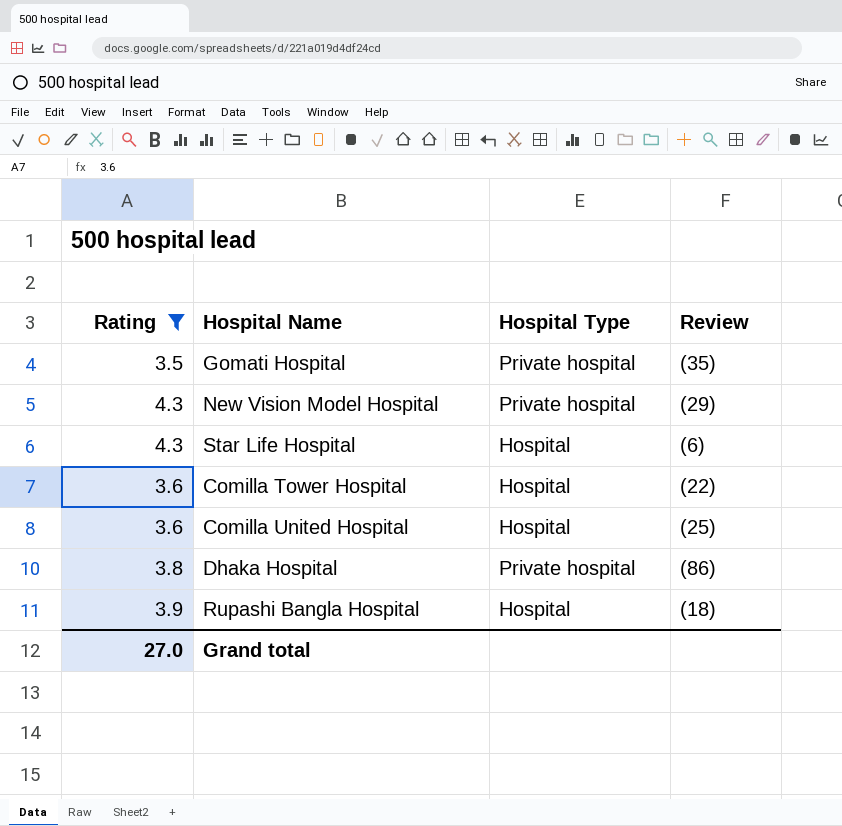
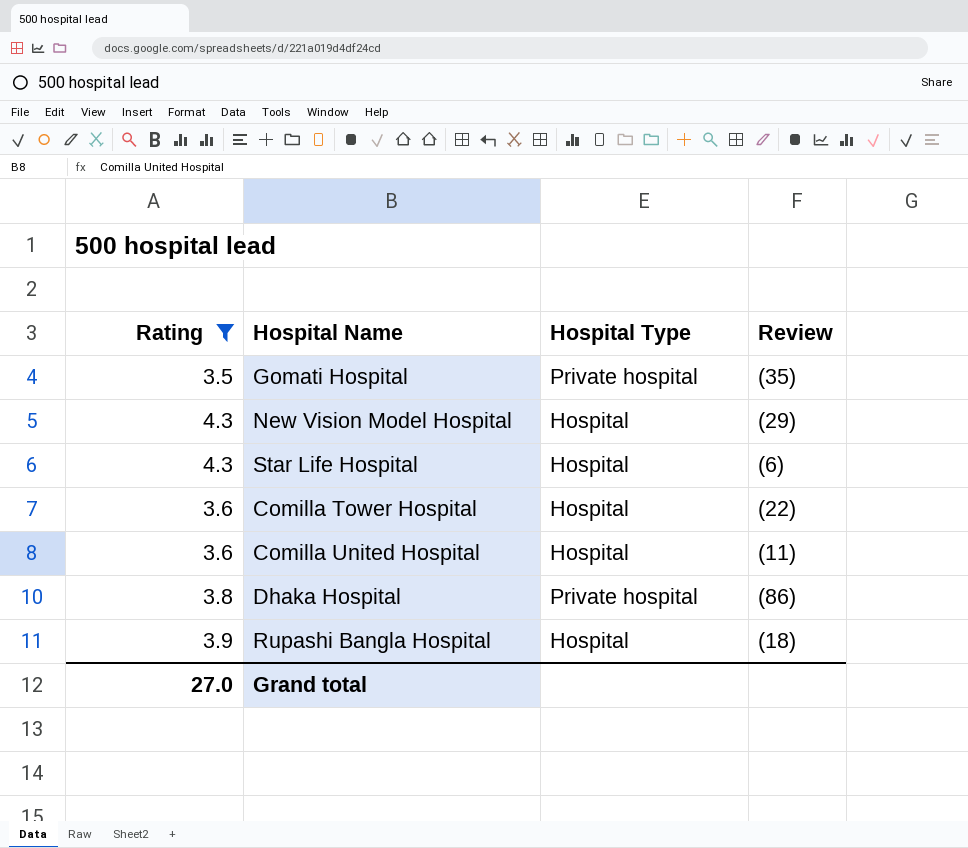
New Vision Model Hospital | Hospital Type: Private hospital -> Hospital
Comilla United Hospital | Review: (25) -> (11)

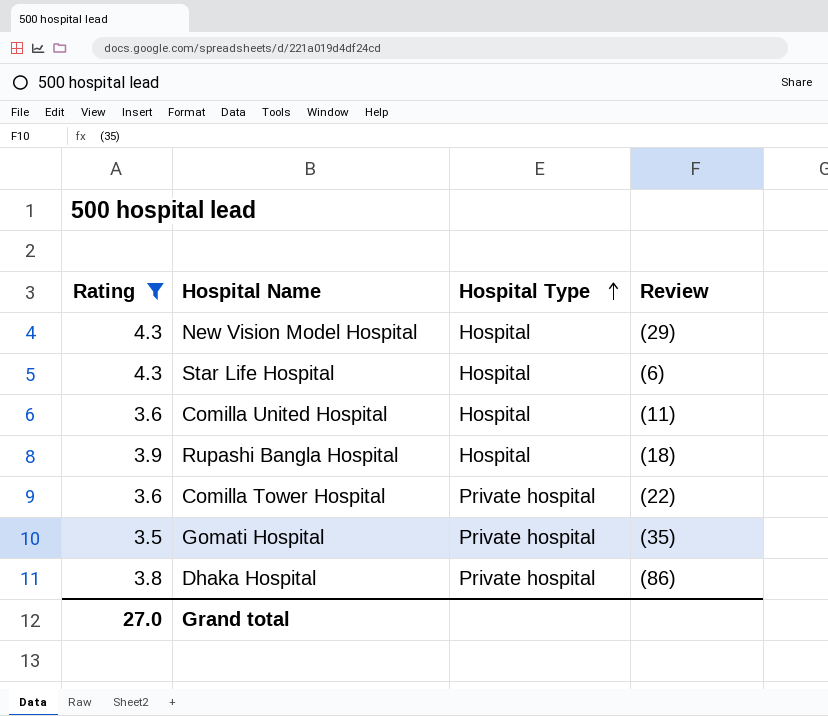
row order: none -> Hospital Type ascending
Comilla Tower Hospital | Hospital Type: Hospital -> Private hospital

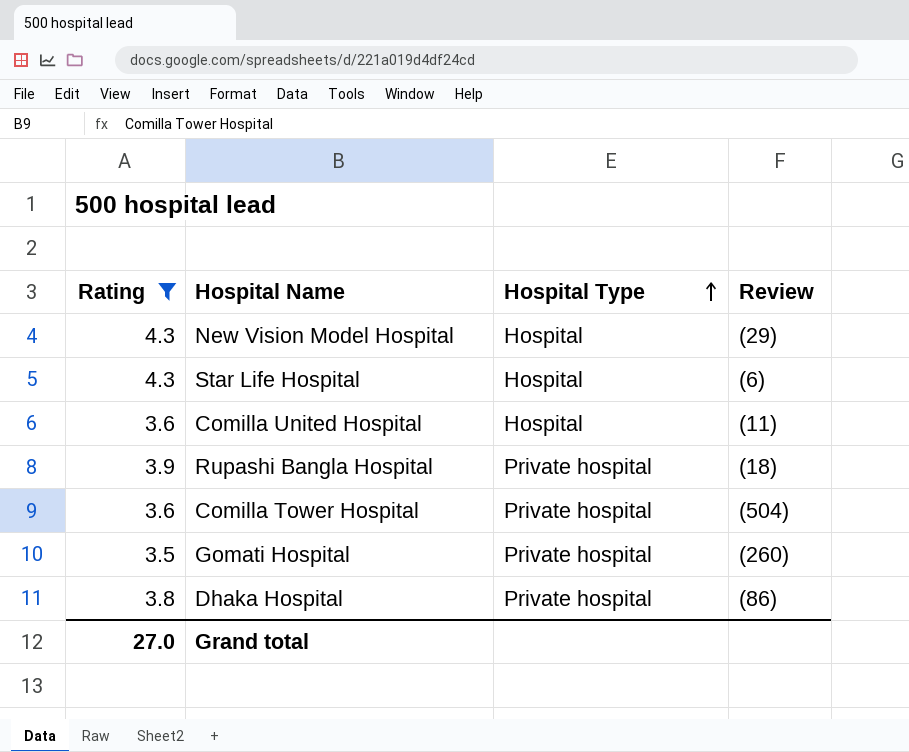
Rupashi Bangla Hospital | Hospital Type: Hospital -> Private hospital
Comilla Tower Hospital | Review: (22) -> (504)
Gomati Hospital | Review: (35) -> (260)

